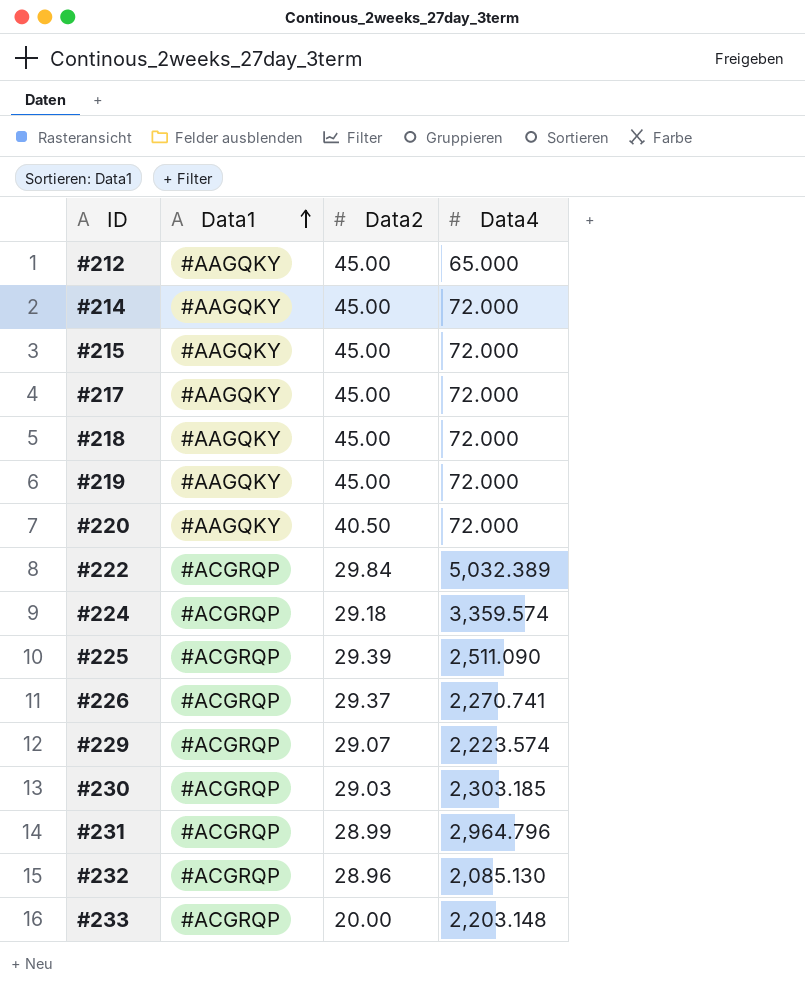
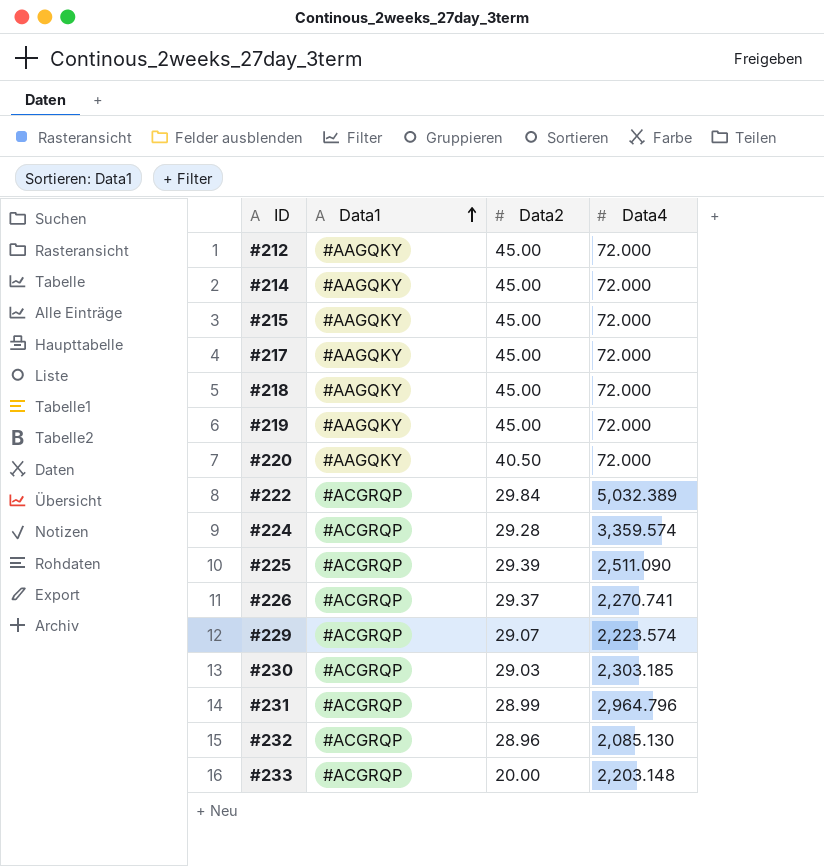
#212 | Data4: 65.000 -> 72.000
#224 | Data2: 29.18 -> 29.28

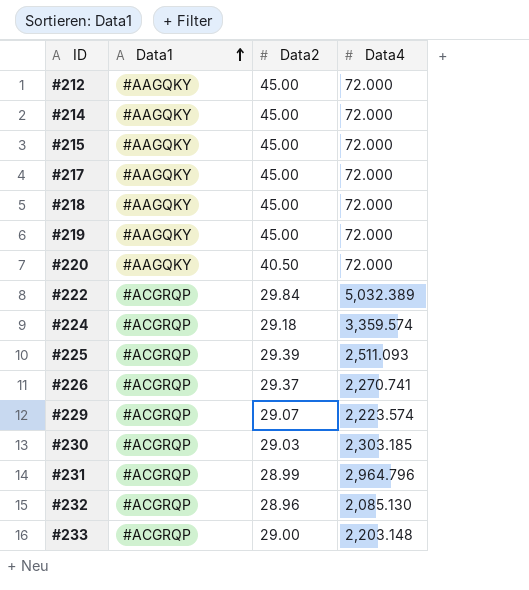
#224 | Data2: 29.28 -> 29.18
#225 | Data4: 2,511.090 -> 2,511.093
#233 | Data2: 20.00 -> 29.00

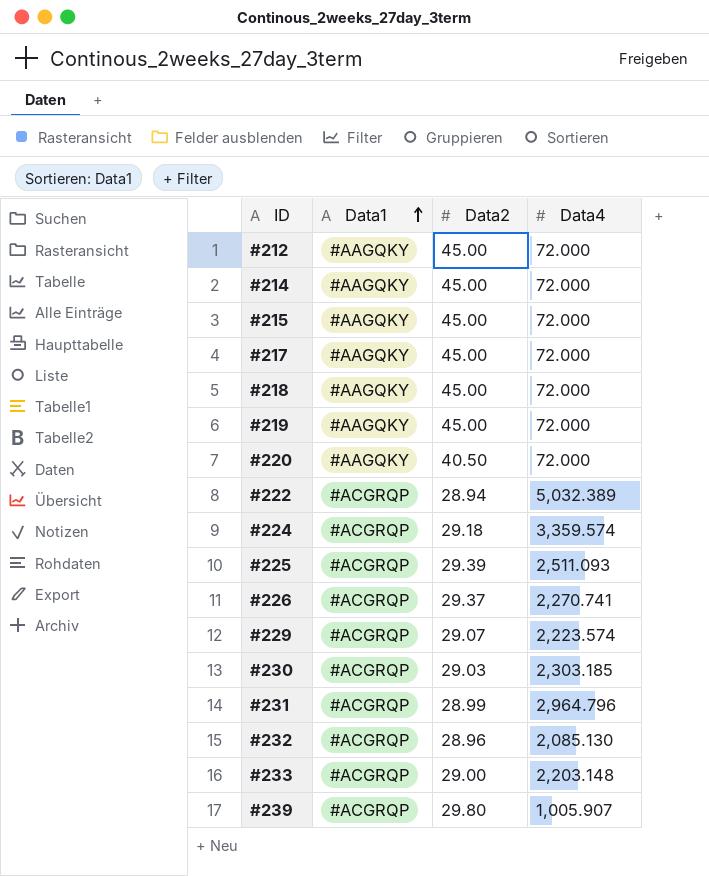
#222 | Data2: 29.84 -> 28.94
row #239: none -> #ACGRQP | 29.80 | 1,005.907

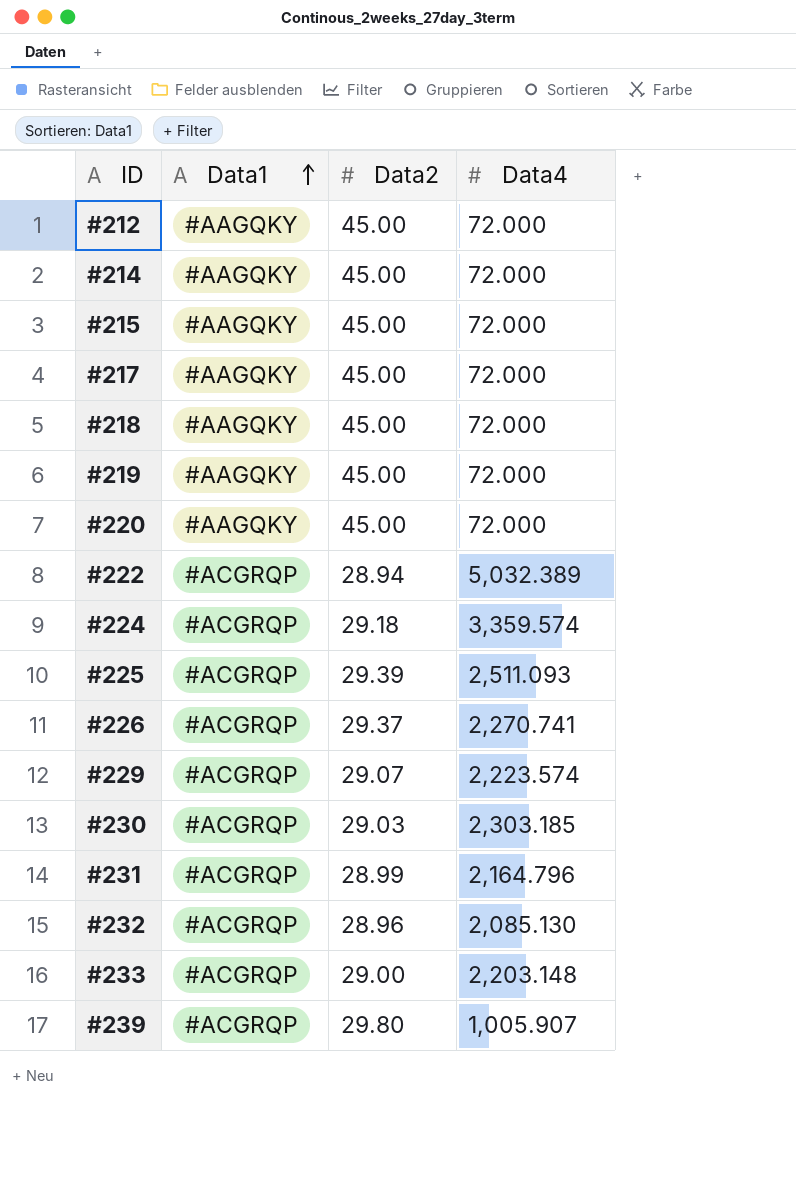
#220 | Data2: 40.50 -> 45.00
#231 | Data4: 2,964.796 -> 2,164.796

